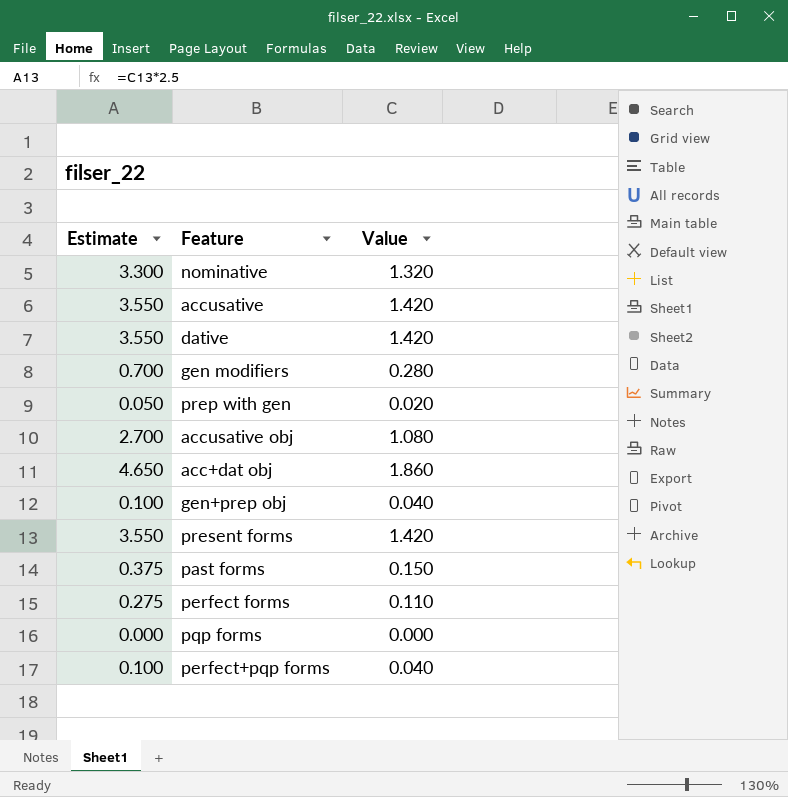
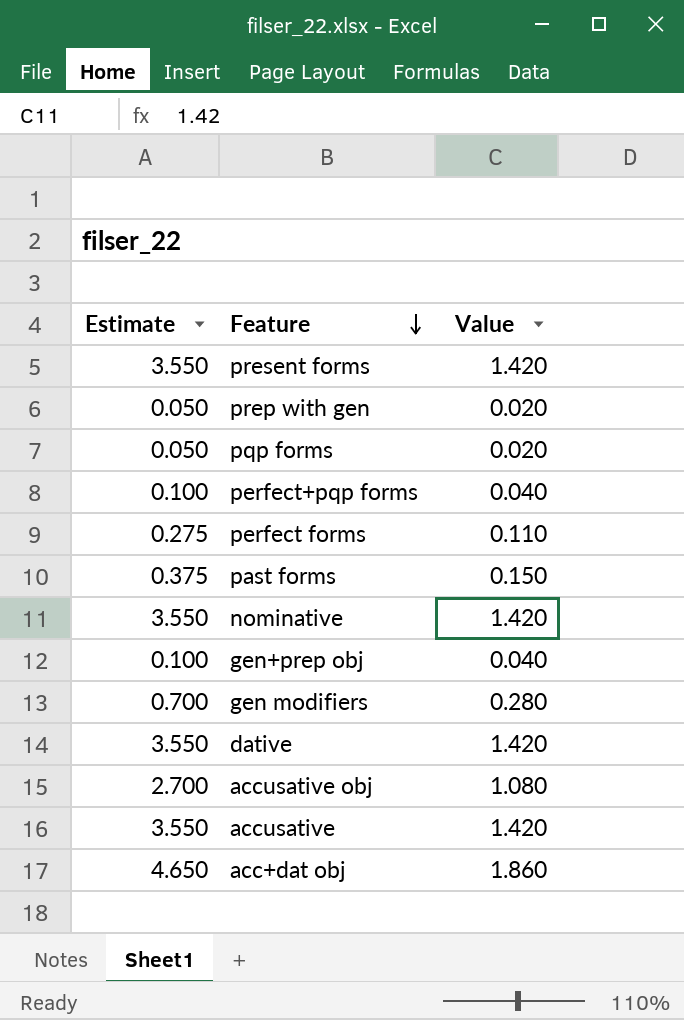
row order: none -> Feature descending
pqp forms | Estimate: 0.000 -> 0.050
pqp forms | Value: 0.000 -> 0.020
nominative | Estimate: 3.300 -> 3.550
nominative | Value: 1.320 -> 1.420

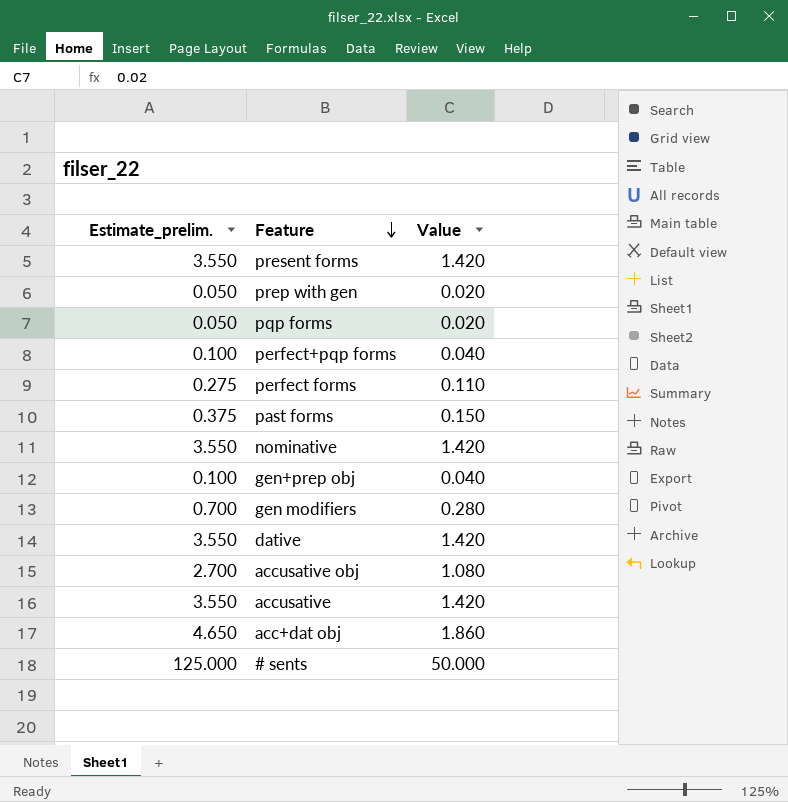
column name: Estimate -> Estimate_prelim.
row # sents: none -> 125.000 | 50.000

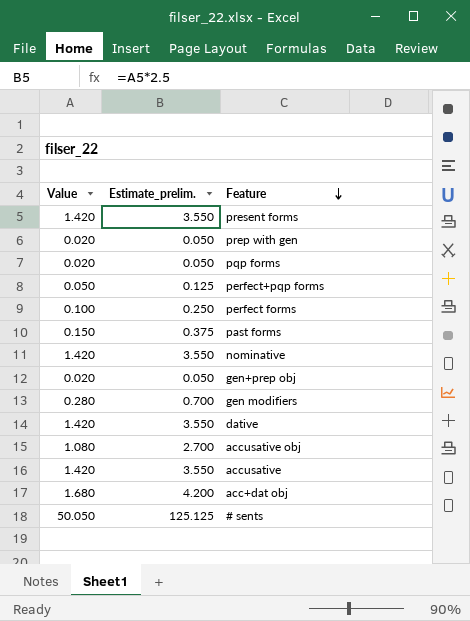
column Value | position: 3 -> 1
perfect+pqp forms | Value: 0.040 -> 0.050
perfect+pqp forms | Estimate_prelim.: 0.100 -> 0.125
perfect forms | Value: 0.110 -> 0.100
perfect forms | Estimate_prelim.: 0.275 -> 0.250
gen+prep obj | Value: 0.040 -> 0.020
gen+prep obj | Estimate_prelim.: 0.100 -> 0.050
acc+dat obj | Value: 1.860 -> 1.680
acc+dat obj | Estimate_prelim.: 4.650 -> 4.200
# sents | Value: 50.000 -> 50.050
# sents | Estimate_prelim.: 125.000 -> 125.125

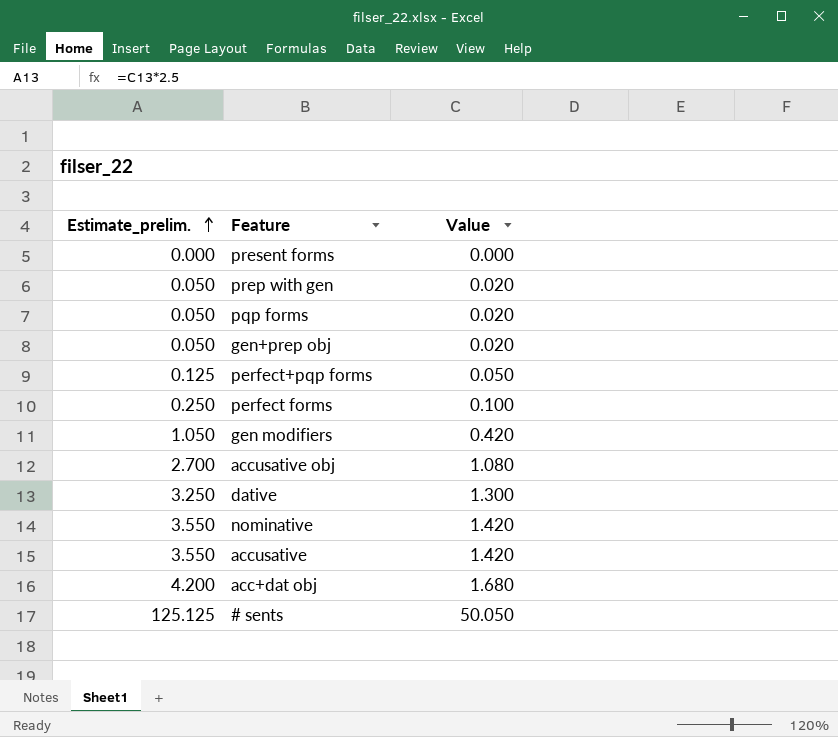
row order: Feature descending -> Estimate_prelim. ascending
column Value | position: 1 -> 3
row past forms: 0.150 | 0.375 -> none
present forms | Estimate_prelim.: 3.550 -> 0.000
present forms | Value: 1.420 -> 0.000
gen modifiers | Estimate_prelim.: 0.700 -> 1.050
gen modifiers | Value: 0.280 -> 0.420
dative | Estimate_prelim.: 3.550 -> 3.250
dative | Value: 1.420 -> 1.300

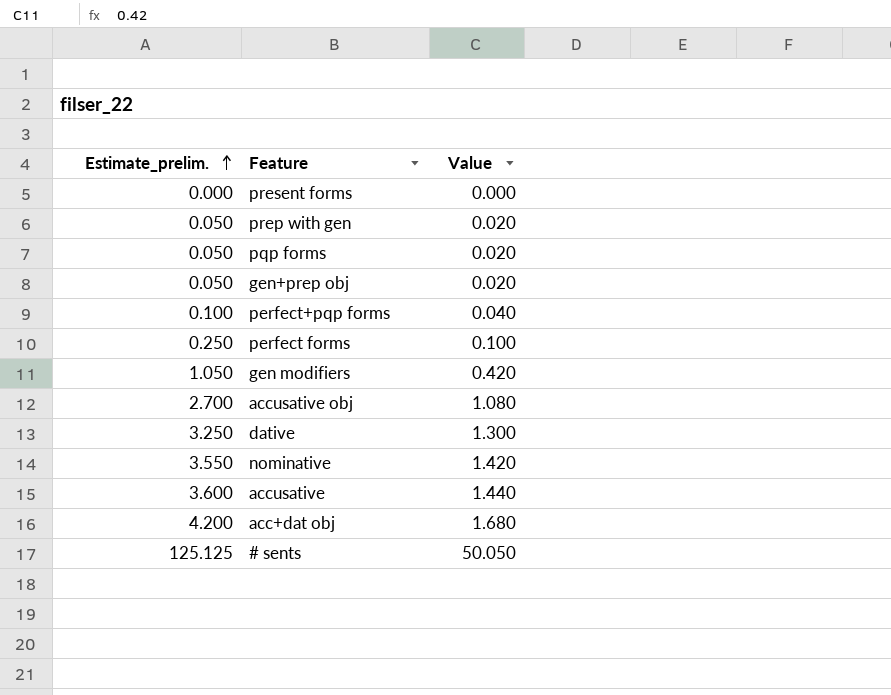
perfect+pqp forms | Estimate_prelim.: 0.125 -> 0.100
perfect+pqp forms | Value: 0.050 -> 0.040
accusative | Estimate_prelim.: 3.550 -> 3.600
accusative | Value: 1.420 -> 1.440

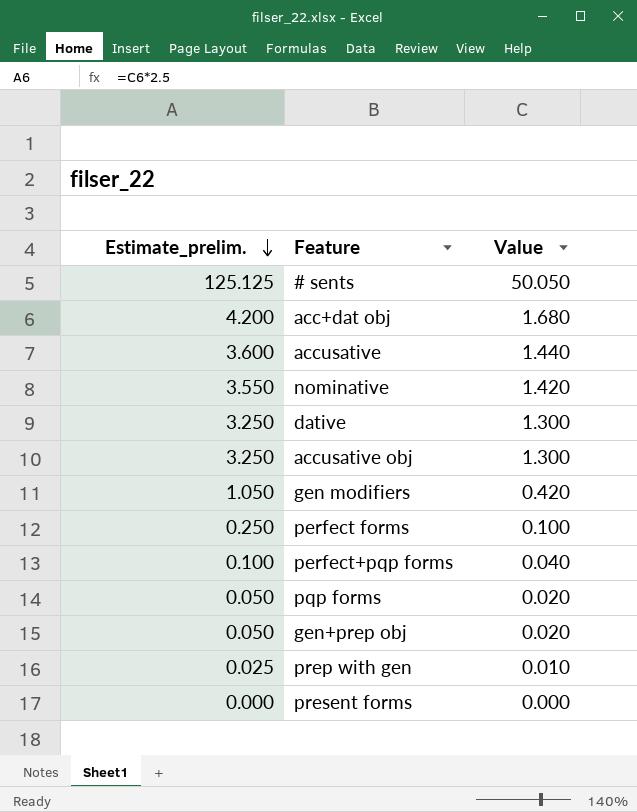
row order: Estimate_prelim. ascending -> Estimate_prelim. descending
accusative obj | Estimate_prelim.: 2.700 -> 3.250
accusative obj | Value: 1.080 -> 1.300
prep with gen | Estimate_prelim.: 0.050 -> 0.025
prep with gen | Value: 0.020 -> 0.010

